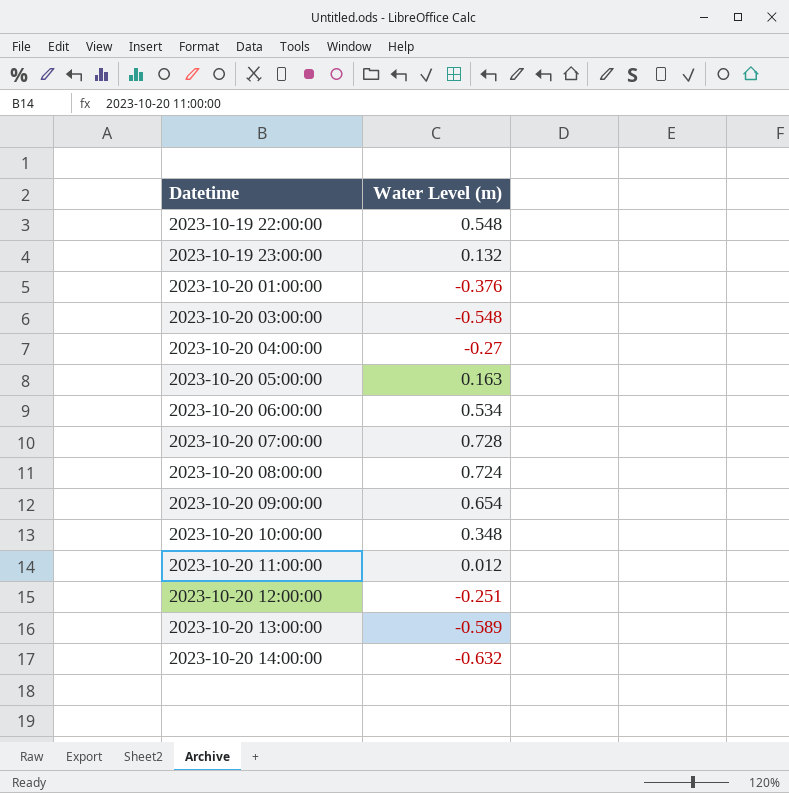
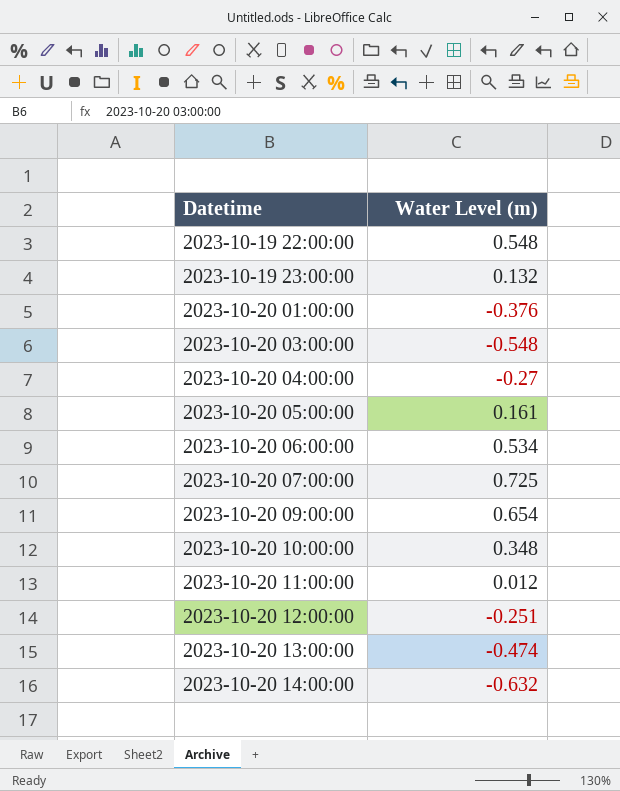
row 2023-10-20 08:00:00: 0.724 -> none
2023-10-20 05:00:00 | Water Level (m): 0.163 -> 0.161
2023-10-20 07:00:00 | Water Level (m): 0.728 -> 0.725
2023-10-20 13:00:00 | Water Level (m): -0.589 -> -0.474

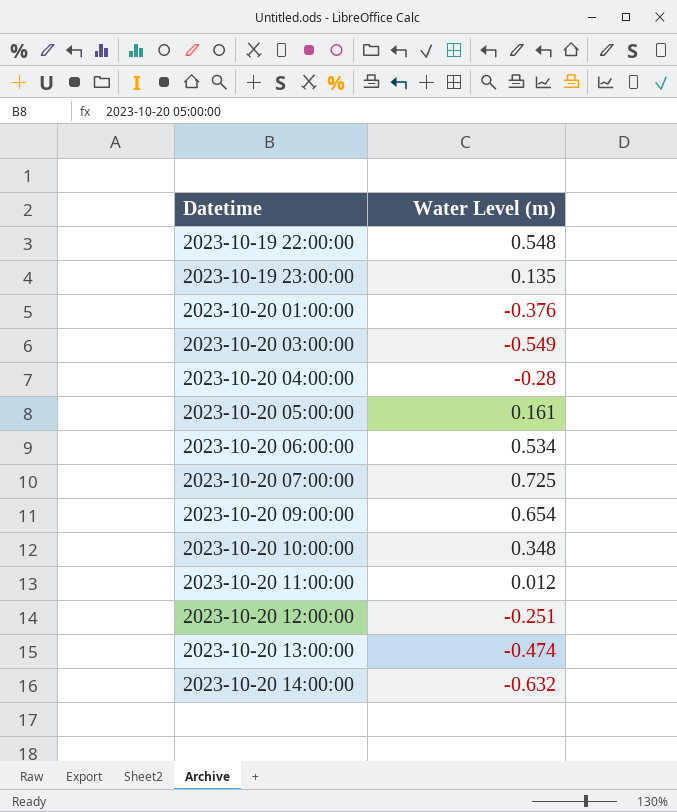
2023-10-19 23:00:00 | Water Level (m): 0.132 -> 0.135
2023-10-20 03:00:00 | Water Level (m): -0.548 -> -0.549
2023-10-20 04:00:00 | Water Level (m): -0.27 -> -0.28

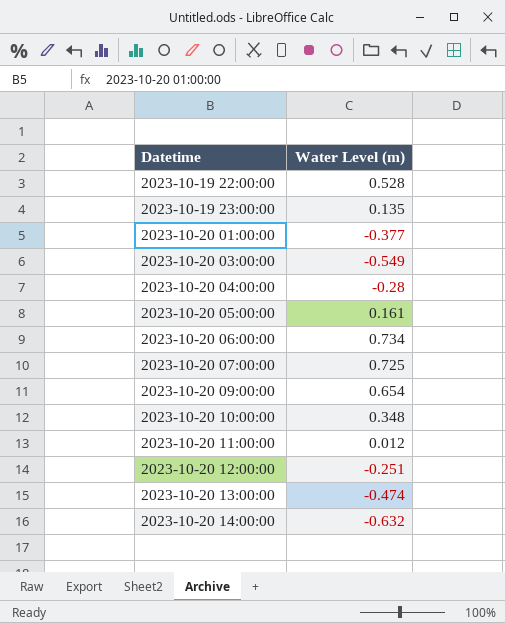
2023-10-19 22:00:00 | Water Level (m): 0.548 -> 0.528
2023-10-20 01:00:00 | Water Level (m): -0.376 -> -0.377
2023-10-20 06:00:00 | Water Level (m): 0.534 -> 0.734

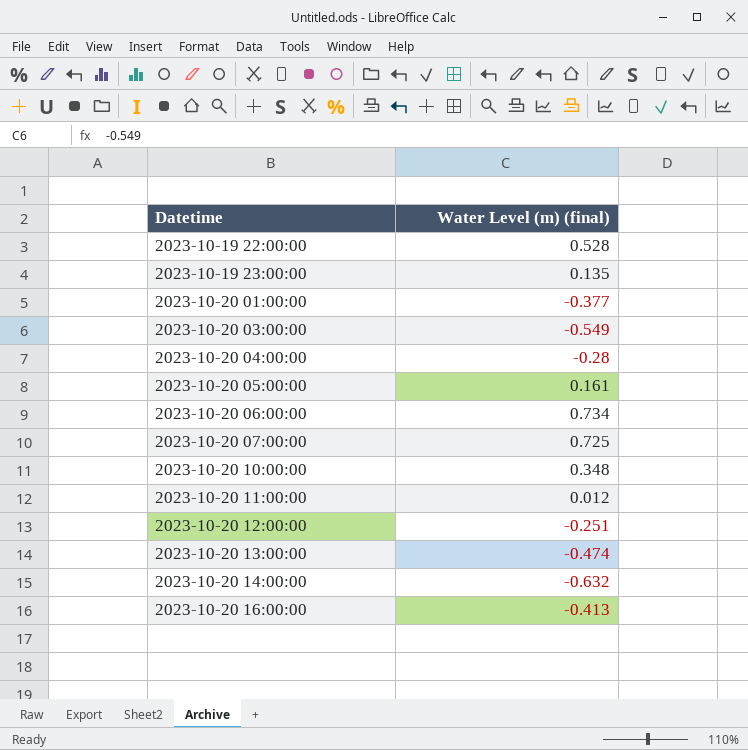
column name: Water Level (m) -> Water Level (m) (final)
row 2023-10-20 09:00:00: 0.654 -> none
row 2023-10-20 16:00:00: none -> -0.413

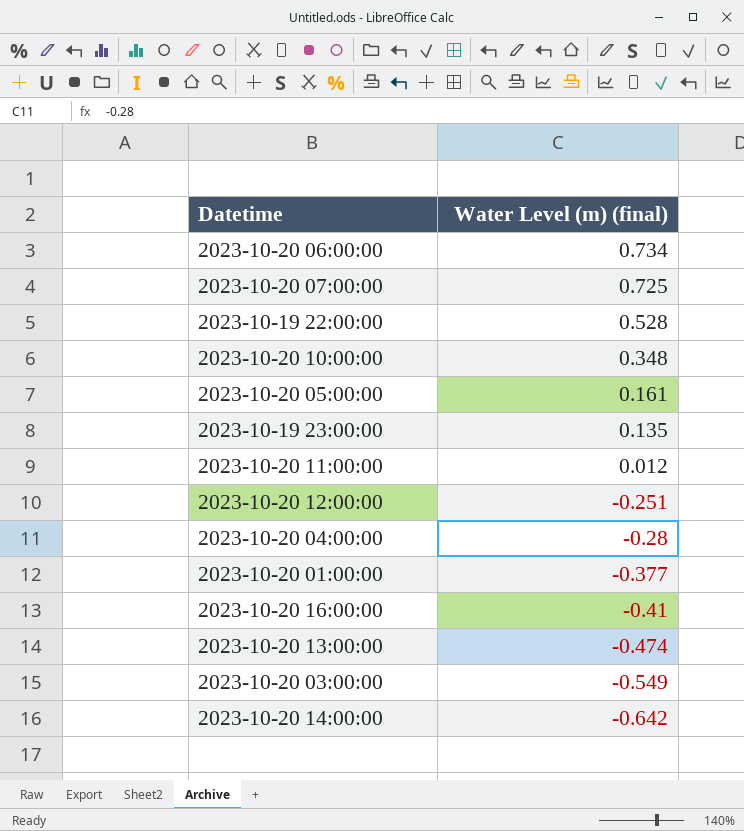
row order: Datetime ascending -> Water Level (m) (final) descending
2023-10-20 16:00:00 | Water Level (m) (final): -0.413 -> -0.41
2023-10-20 14:00:00 | Water Level (m) (final): -0.632 -> -0.642

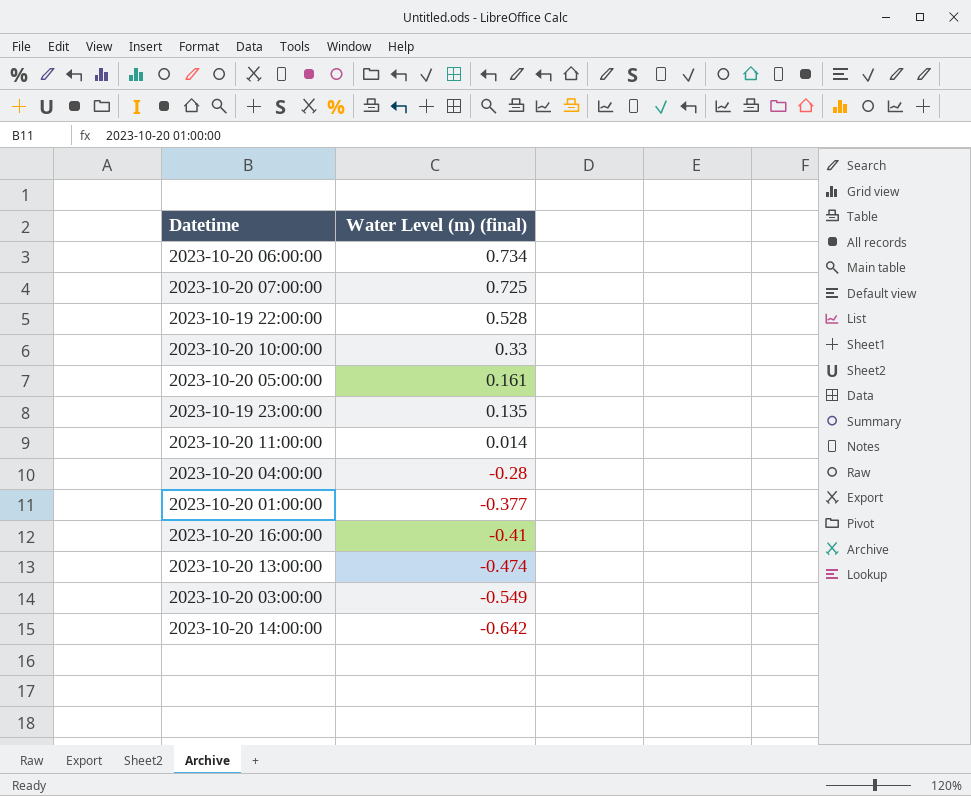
row 2023-10-20 12:00:00: -0.251 -> none
2023-10-20 10:00:00 | Water Level (m) (final): 0.348 -> 0.33
2023-10-20 11:00:00 | Water Level (m) (final): 0.012 -> 0.014

